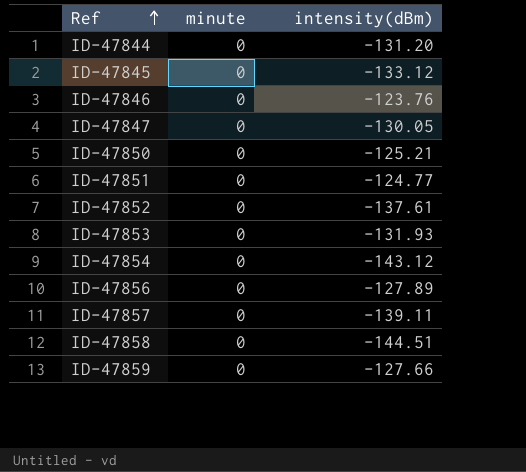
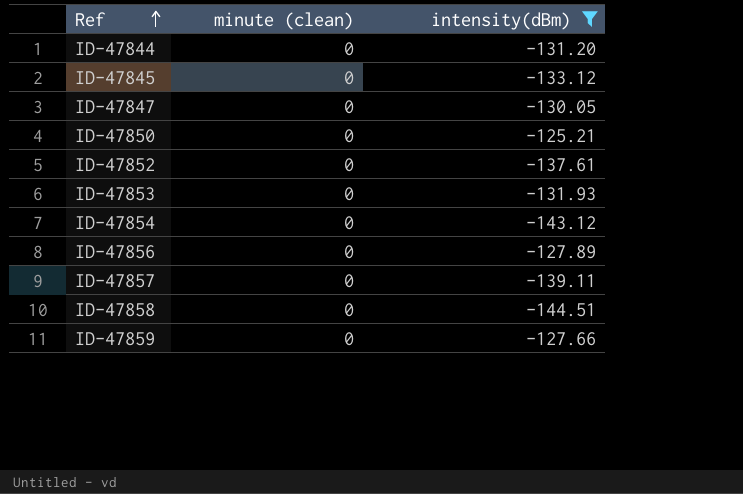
filter: none -> intensity(dBm) <= -125.21
column name: minute -> minute (clean)

